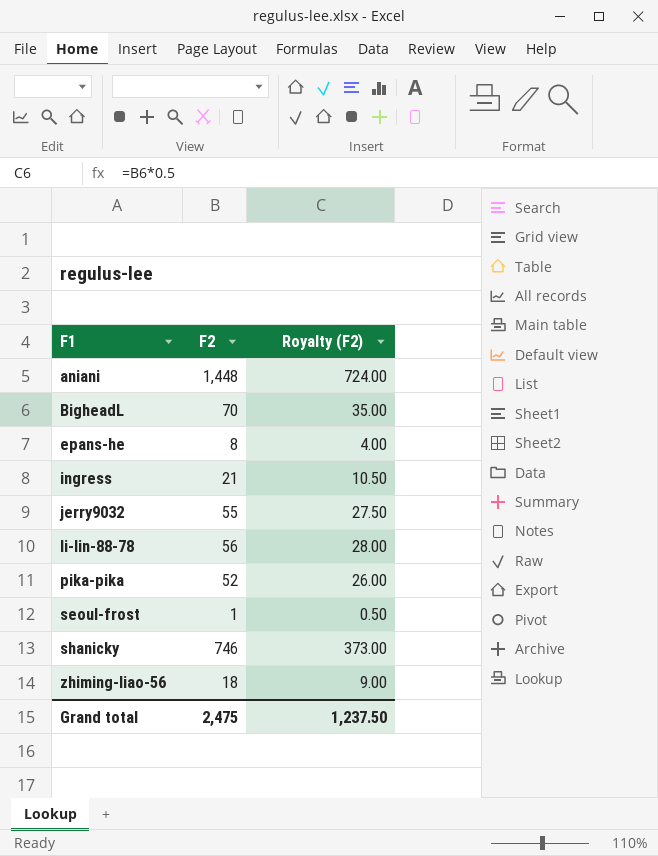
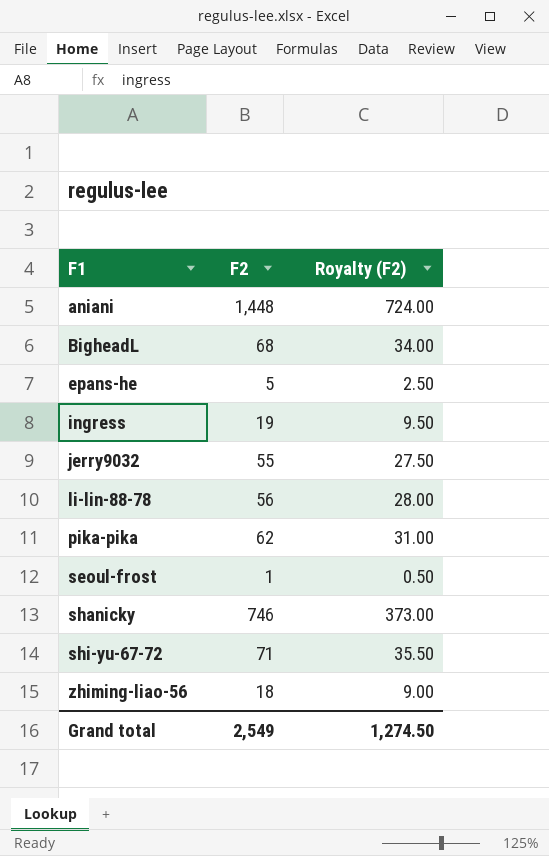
BigheadL | F2: 70 -> 68
BigheadL | Royalty (F2): 35.00 -> 34.00
epans-he | F2: 8 -> 5
epans-he | Royalty (F2): 4.00 -> 2.50
ingress | F2: 21 -> 19
ingress | Royalty (F2): 10.50 -> 9.50
pika-pika | F2: 52 -> 62
pika-pika | Royalty (F2): 26.00 -> 31.00
row shi-yu-67-72: none -> 71 | 35.50
Grand total | F2: 2,475 -> 2,549
Grand total | Royalty (F2): 1,237.50 -> 1,274.50

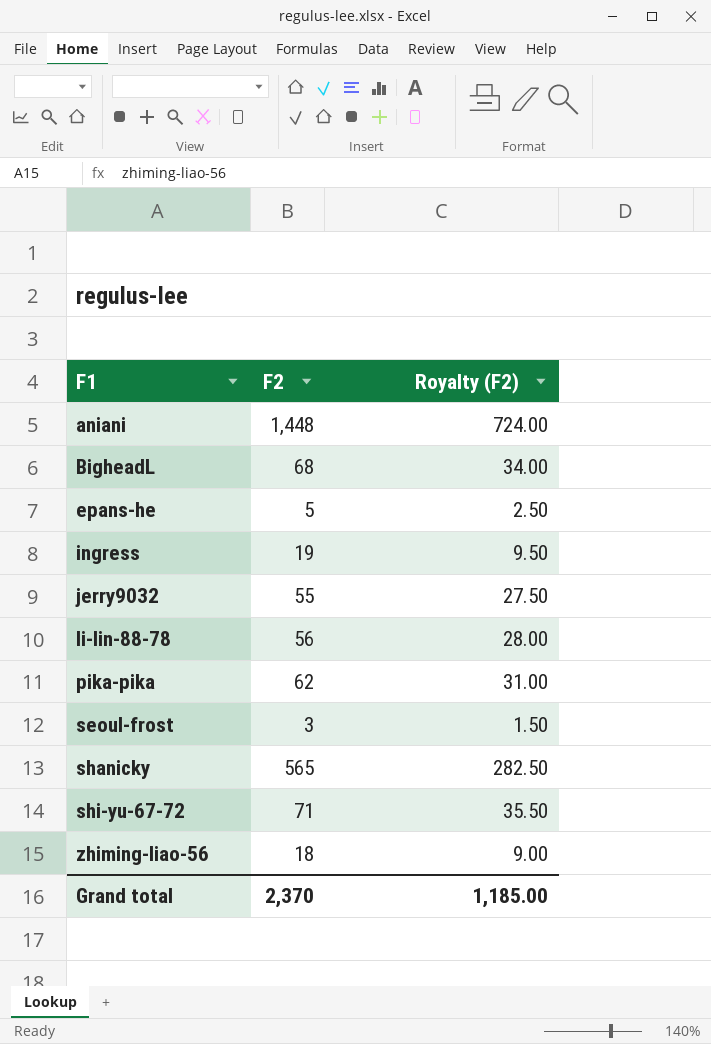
seoul-frost | F2: 1 -> 3
seoul-frost | Royalty (F2): 0.50 -> 1.50
shanicky | F2: 746 -> 565
shanicky | Royalty (F2): 373.00 -> 282.50
Grand total | F2: 2,549 -> 2,370
Grand total | Royalty (F2): 1,274.50 -> 1,185.00

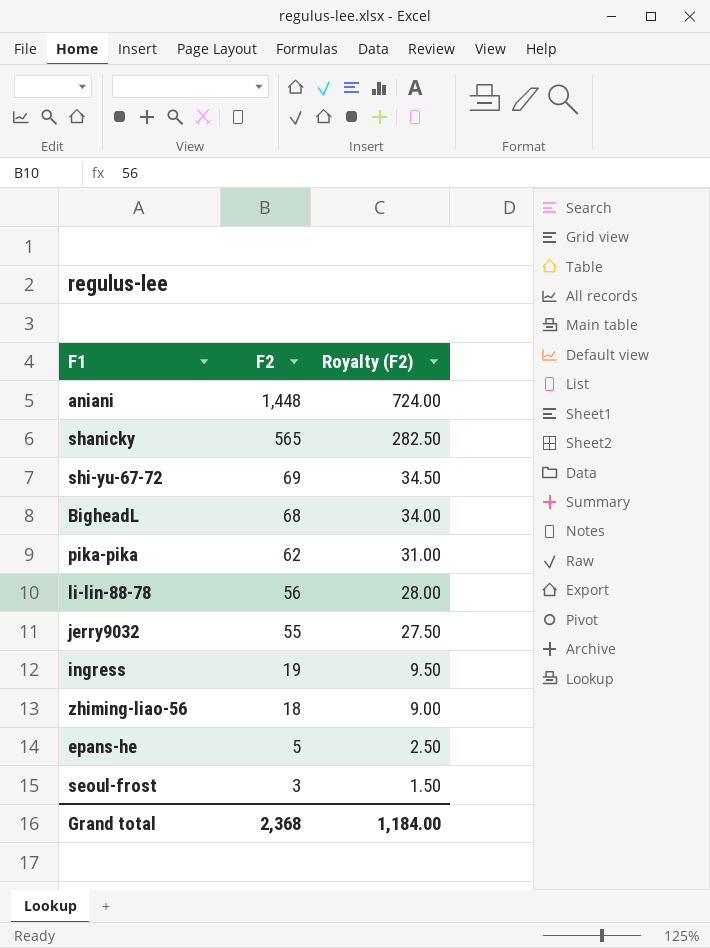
row order: F1 ascending -> F2 descending
shi-yu-67-72 | F2: 71 -> 69
shi-yu-67-72 | Royalty (F2): 35.50 -> 34.50
Grand total | F2: 2,370 -> 2,368
Grand total | Royalty (F2): 1,185.00 -> 1,184.00

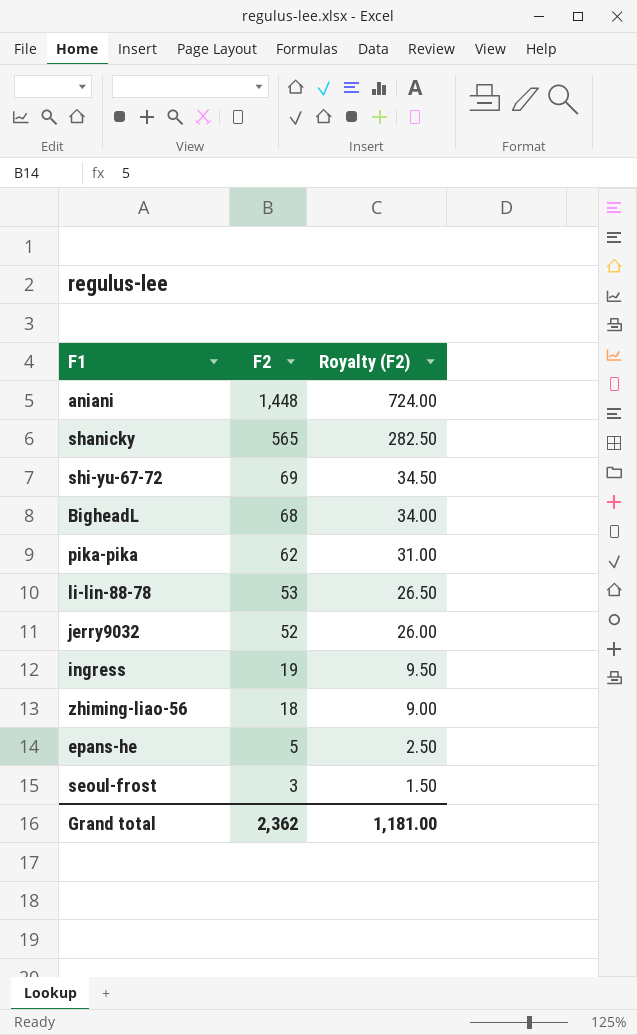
li-lin-88-78 | F2: 56 -> 53
li-lin-88-78 | Royalty (F2): 28.00 -> 26.50
jerry9032 | F2: 55 -> 52
jerry9032 | Royalty (F2): 27.50 -> 26.00
Grand total | F2: 2,368 -> 2,362
Grand total | Royalty (F2): 1,184.00 -> 1,181.00

